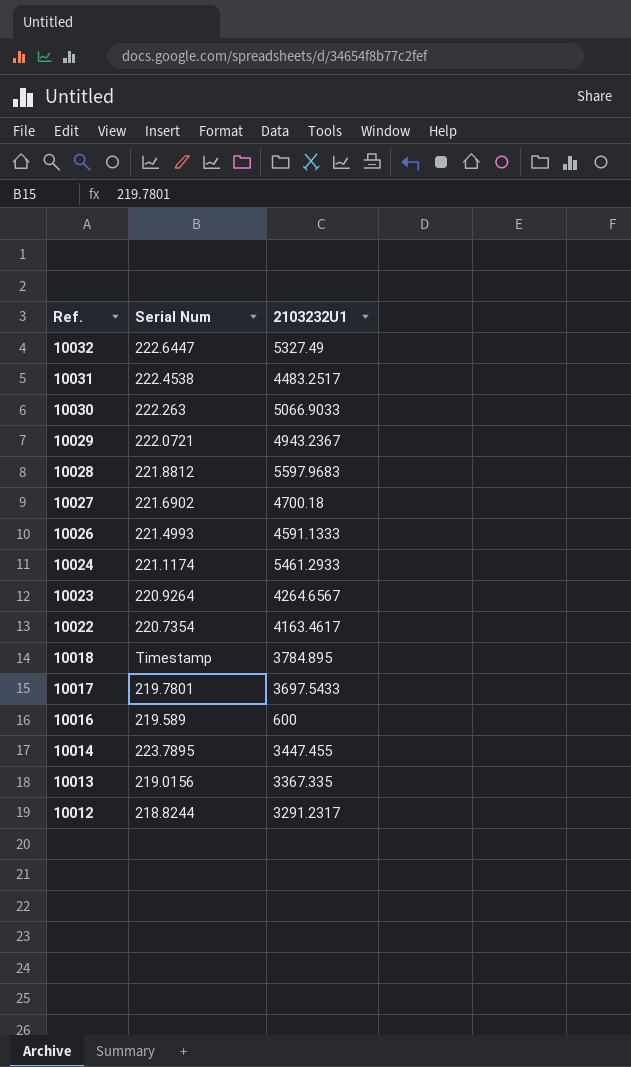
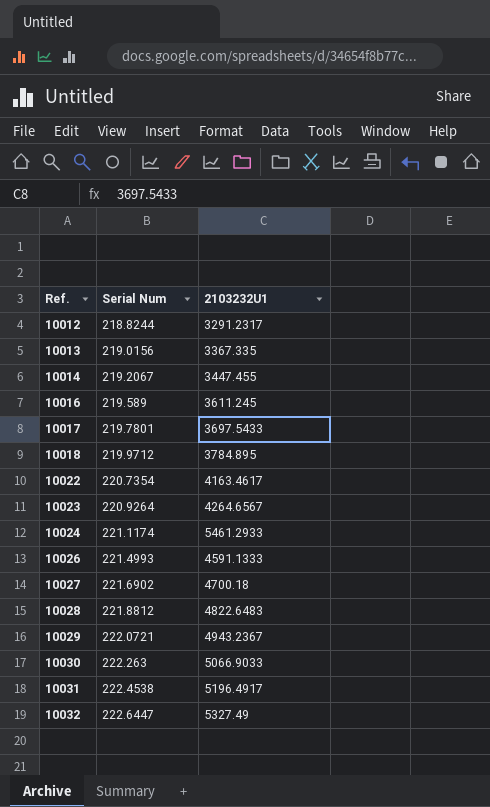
row order: Ref. descending -> Ref. ascending
10014 | Serial Num: 223.7895 -> 219.2067
10016 | 2103232U1: 600 -> 3611.245
10018 | Serial Num: Timestamp -> 219.9712
10028 | 2103232U1: 5597.9683 -> 4822.6483
10031 | 2103232U1: 4483.2517 -> 5196.4917

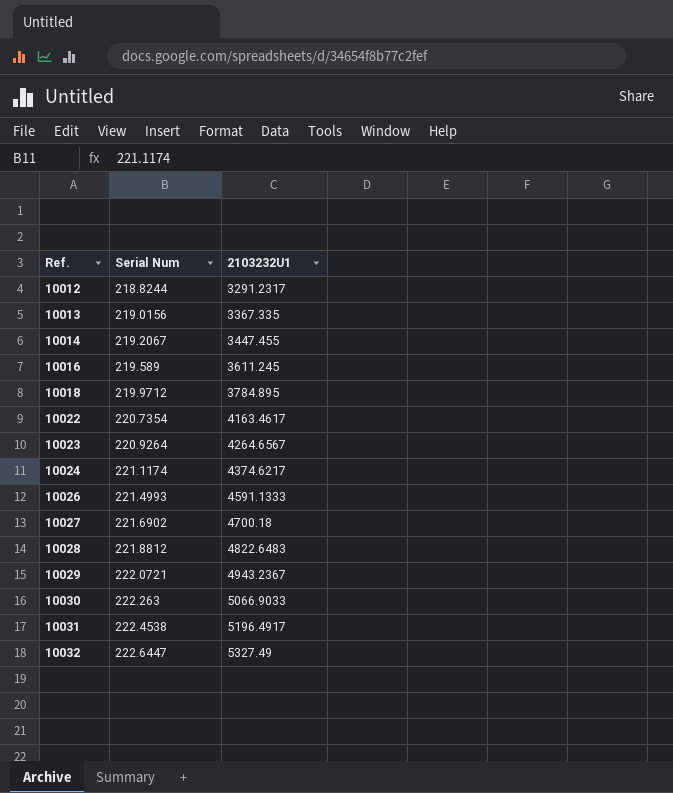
row 10017: 219.7801 | 3697.5433 -> none
10024 | 2103232U1: 5461.2933 -> 4374.6217

